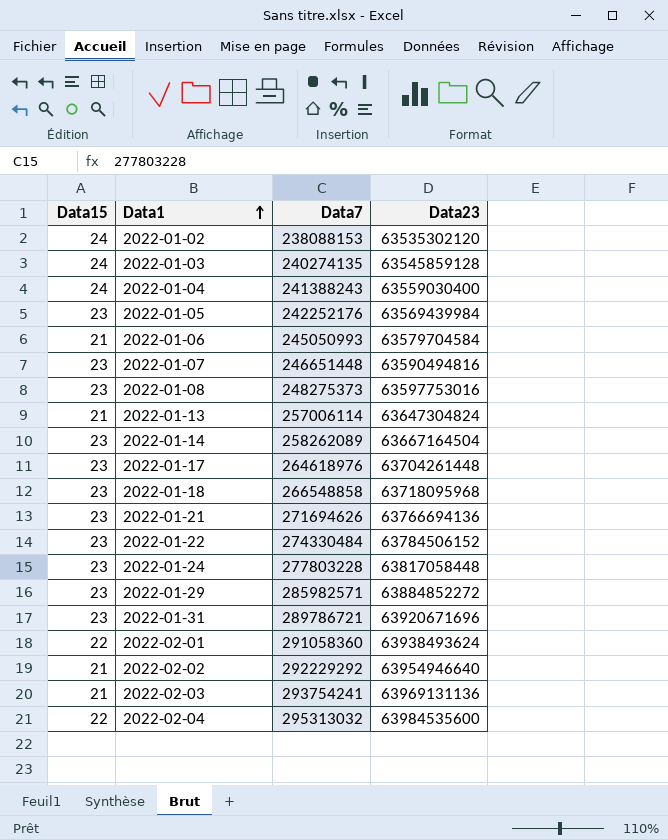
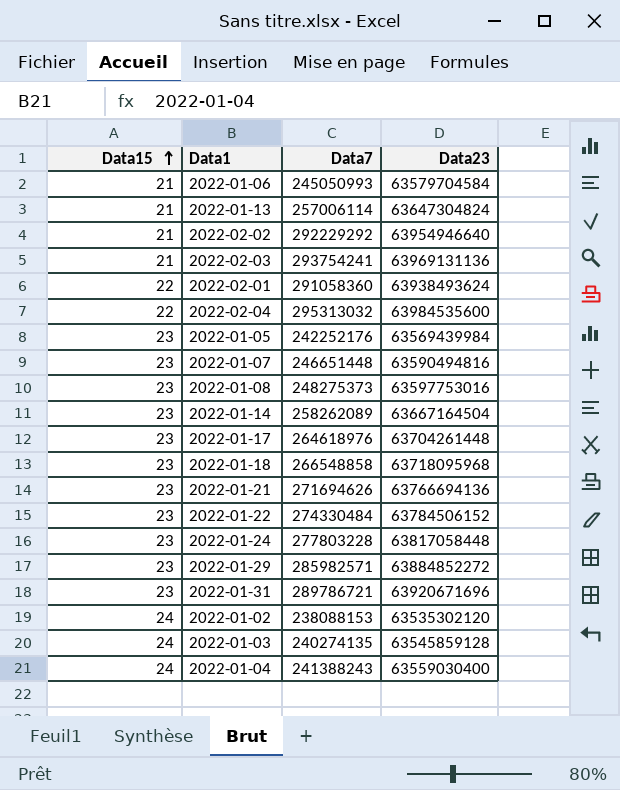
row order: Data1 ascending -> Data15 ascending

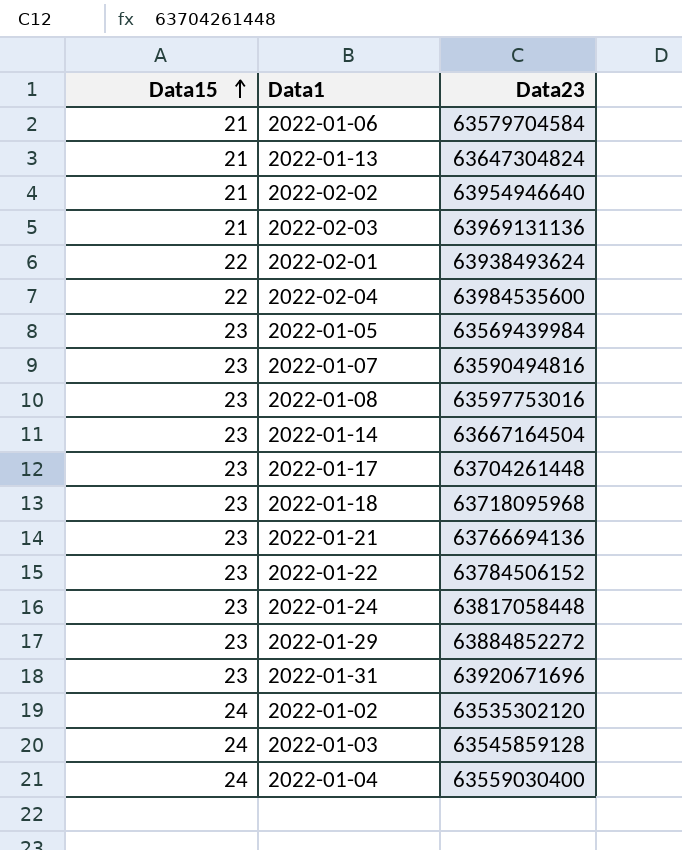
column Data7 | position: 3 -> none

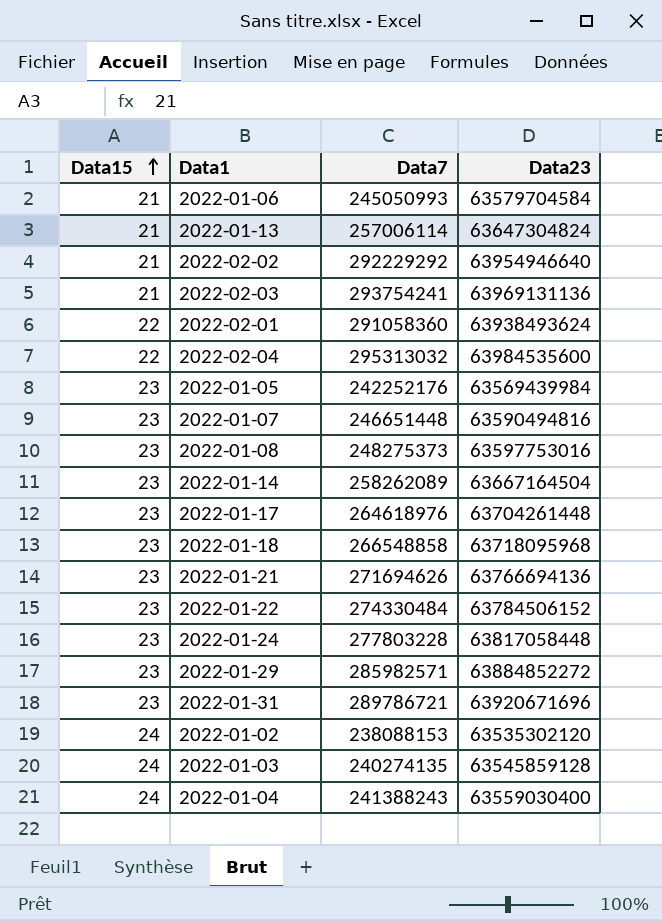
column Data7 | position: none -> 3

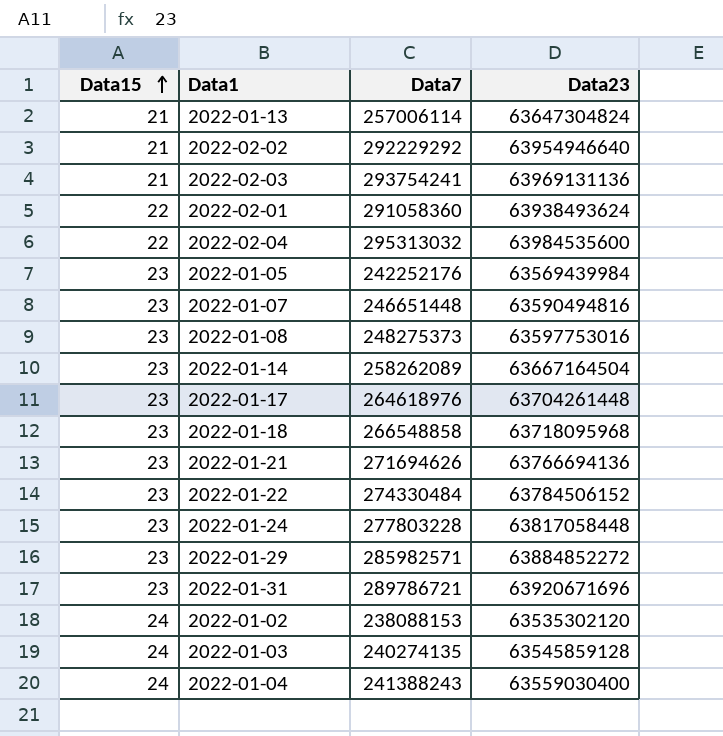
row 2022-01-06: 21 | 245050993 | 63579704584 -> none

